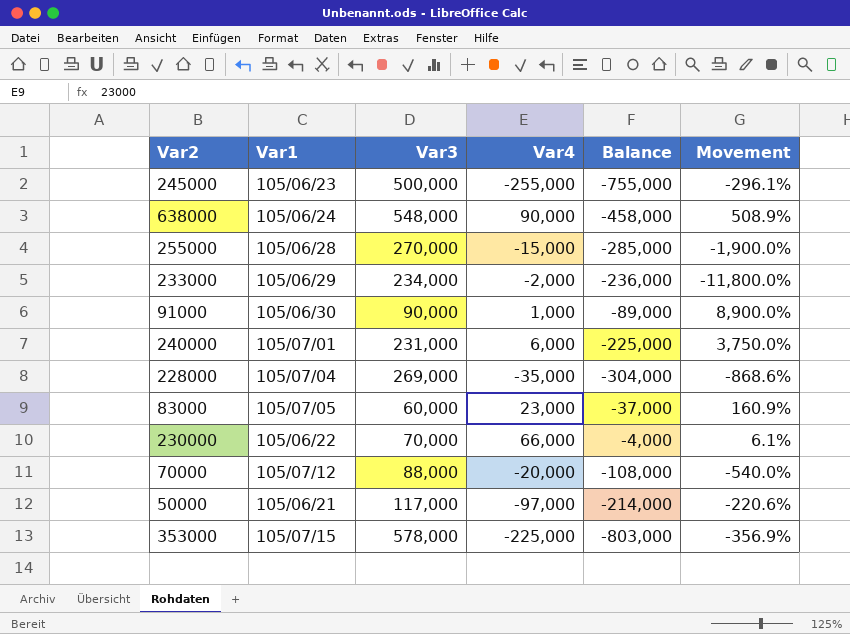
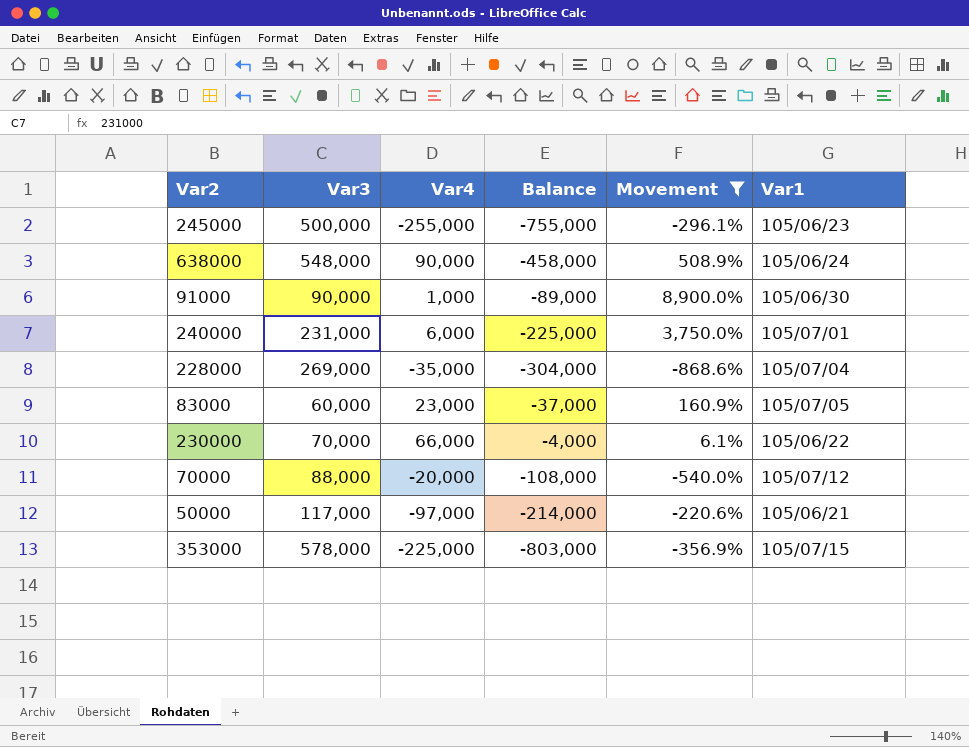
filter: none -> Movement >= -868.6%
column Var1 | position: 2 -> 6

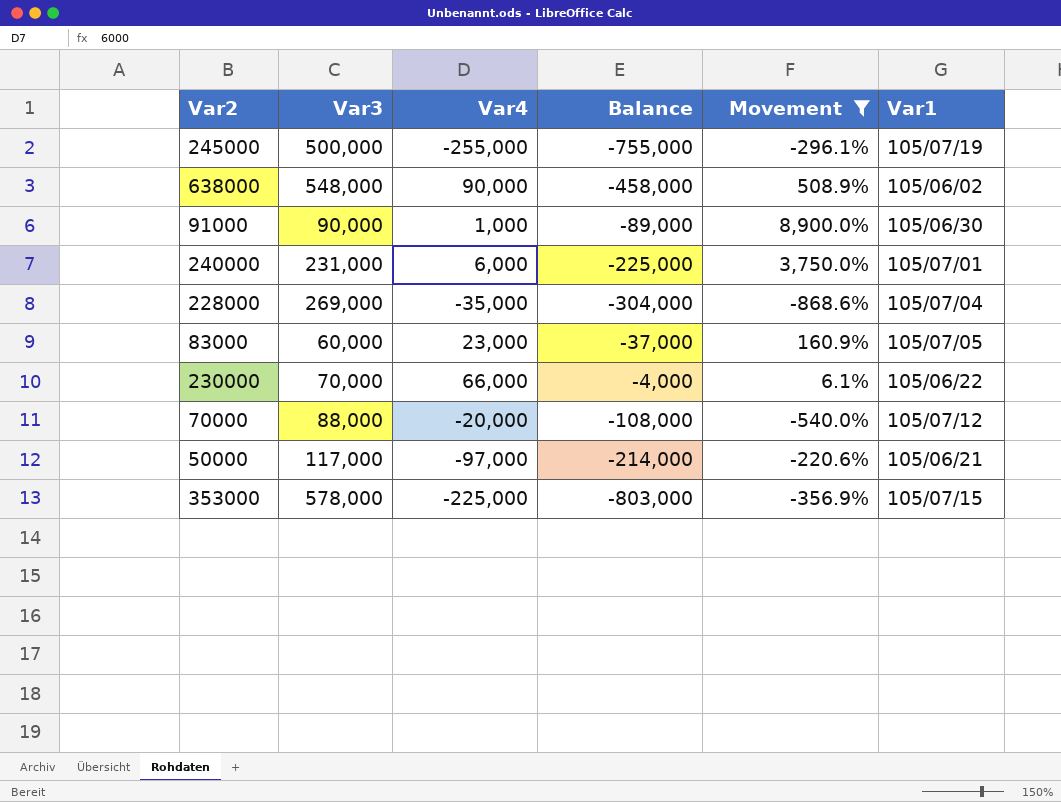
245000 | Var1: 105/06/23 -> 105/07/19
638000 | Var1: 105/06/24 -> 105/06/02

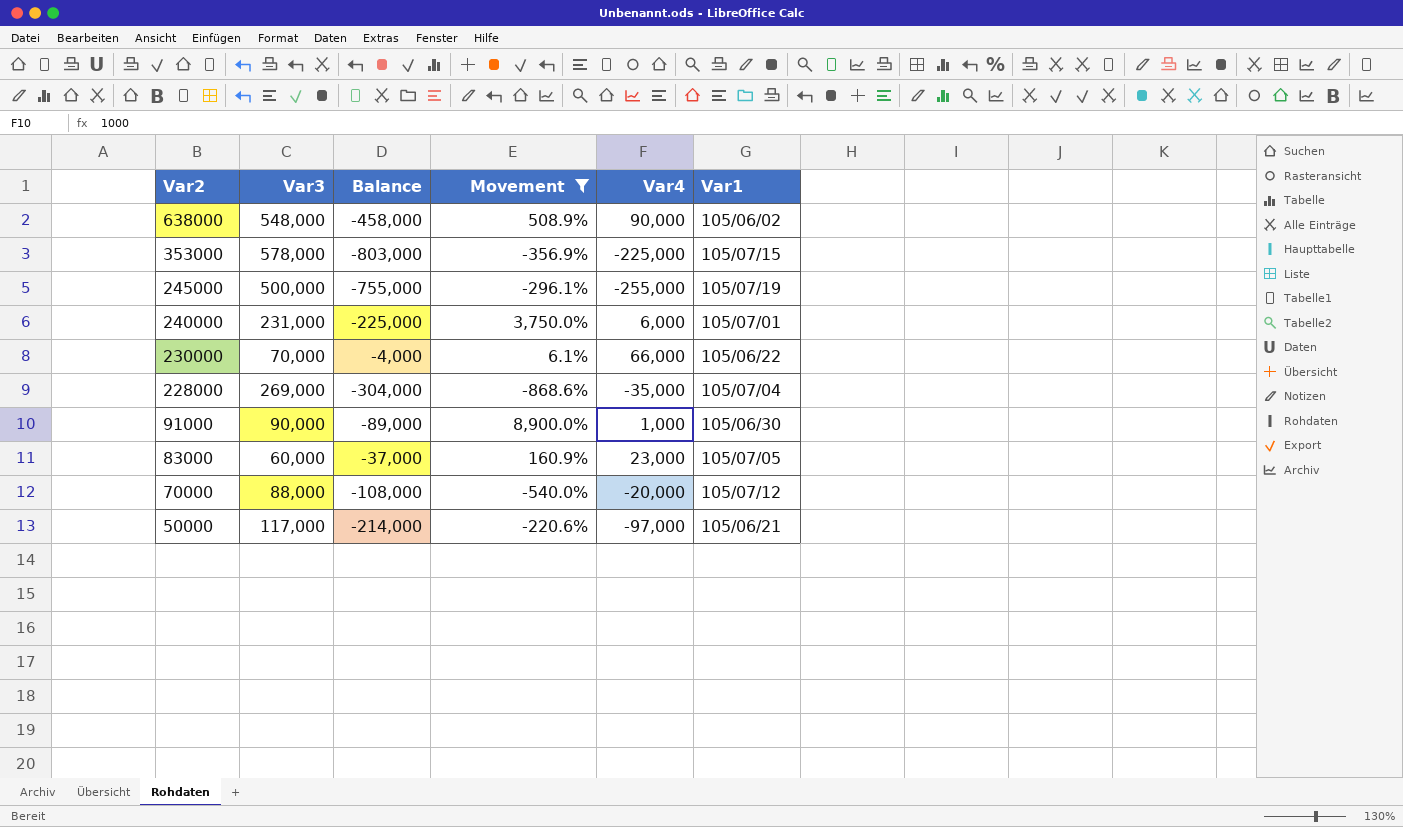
row order: none -> Var2 descending
column Var4 | position: 3 -> 5

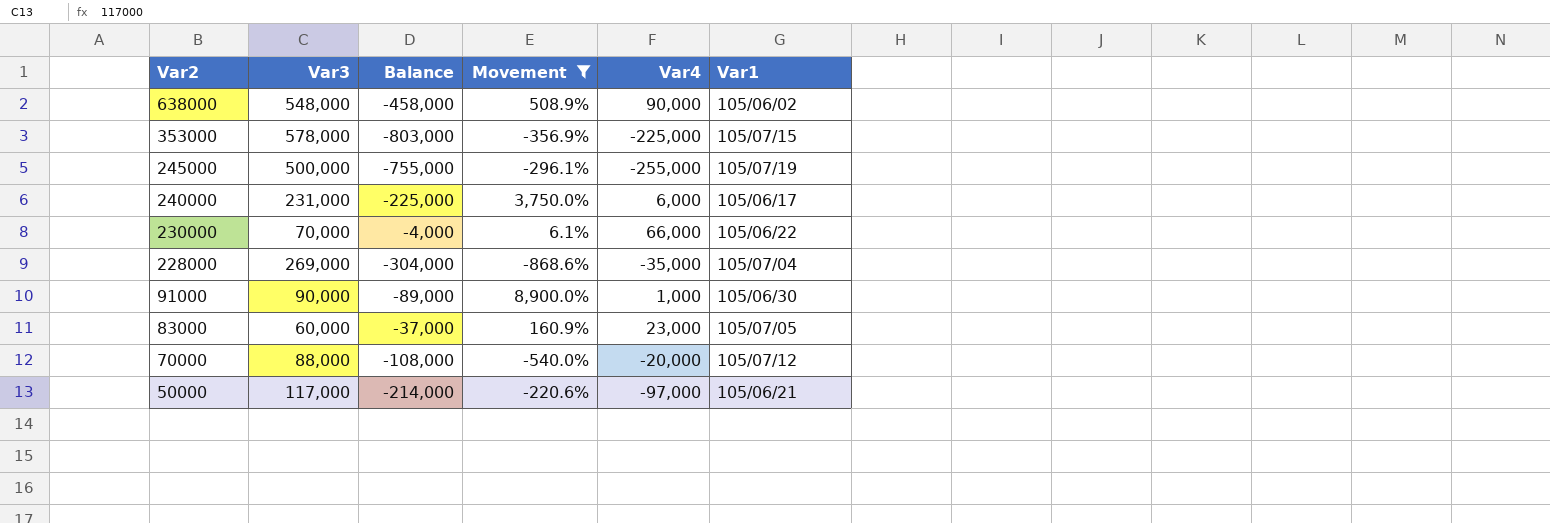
240000 | Var1: 105/07/01 -> 105/06/17

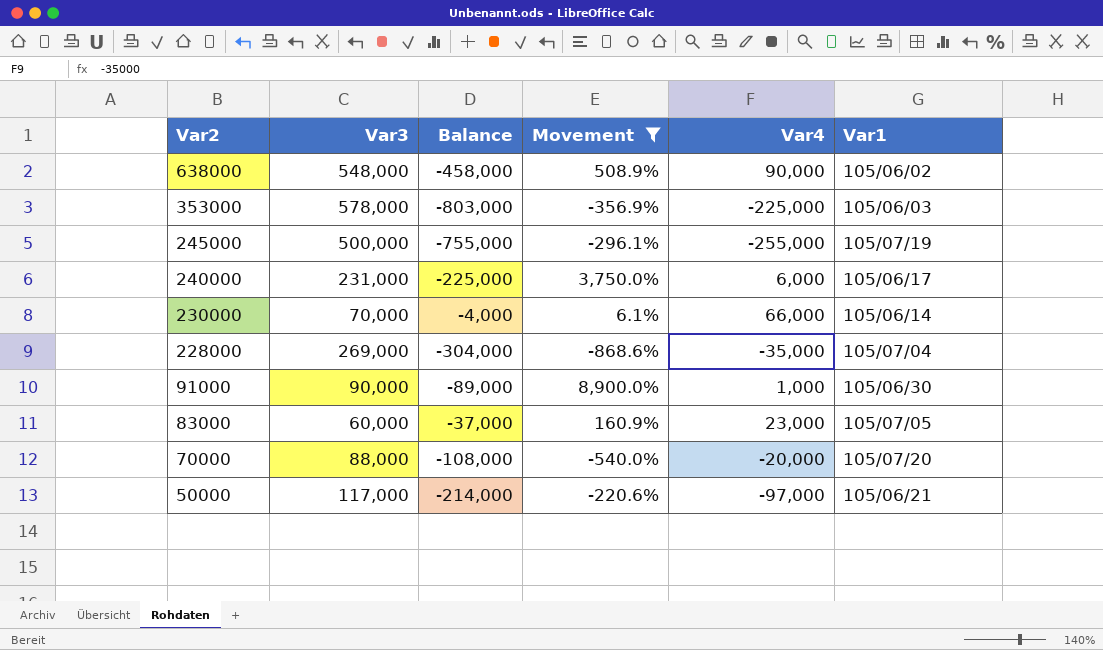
353000 | Var1: 105/07/15 -> 105/06/03
230000 | Var1: 105/06/22 -> 105/06/14
70000 | Var1: 105/07/12 -> 105/07/20

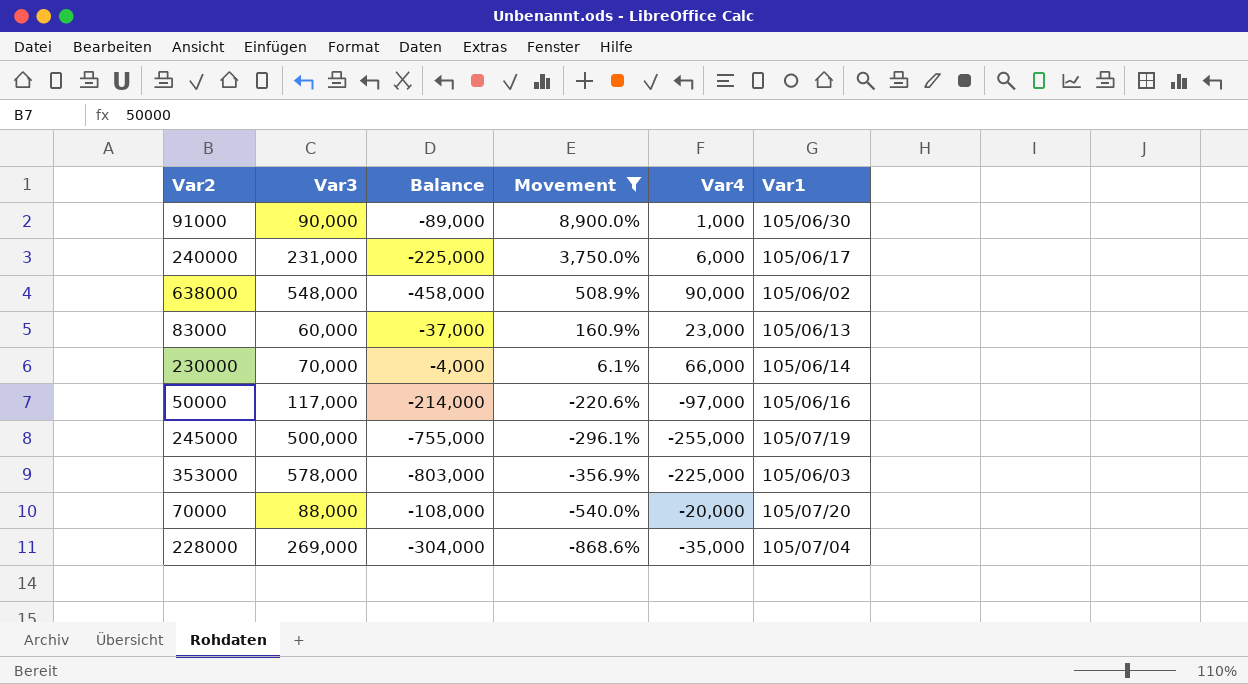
row order: Var2 descending -> Movement descending
83000 | Var1: 105/07/05 -> 105/06/13
50000 | Var1: 105/06/21 -> 105/06/16

